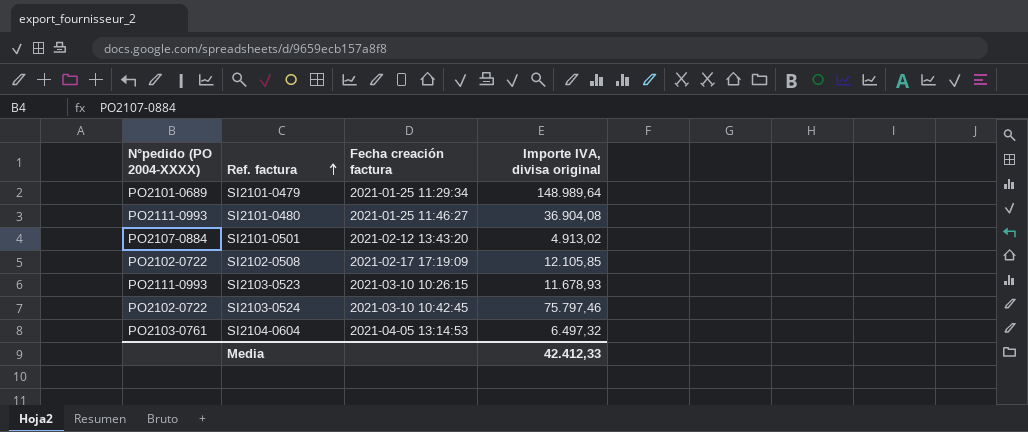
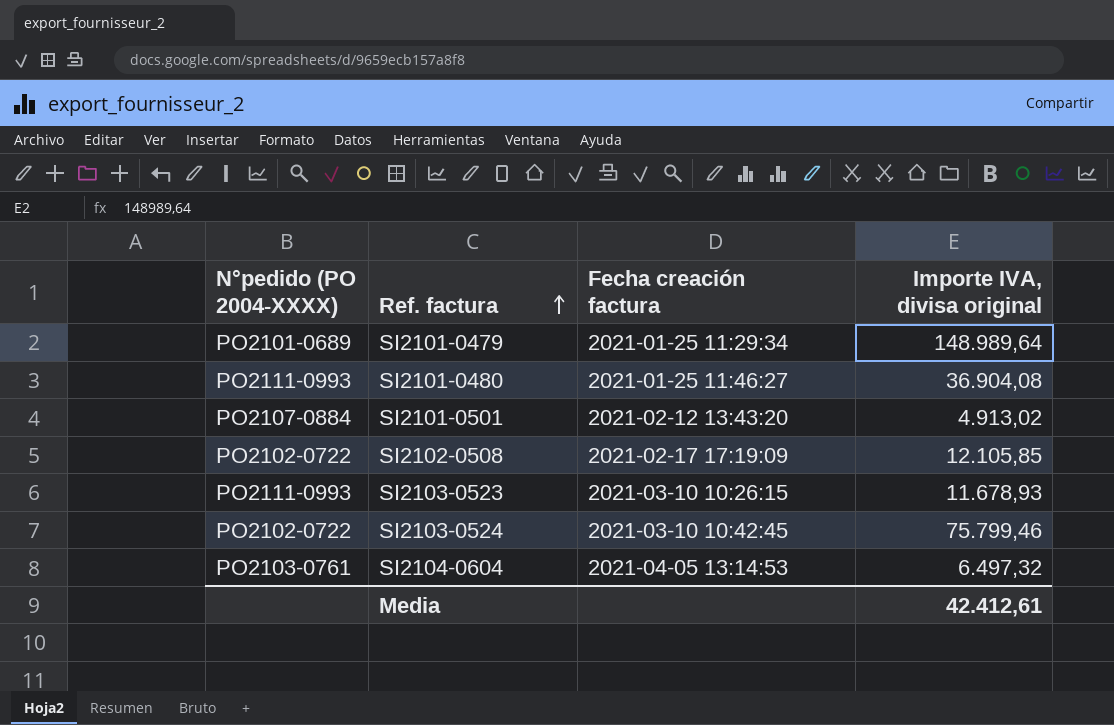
SI2103-0524 | Importe IVA, divisa original: 75.797,46 -> 75.799,46
Media | Importe IVA, divisa original: 42.412,33 -> 42.412,61

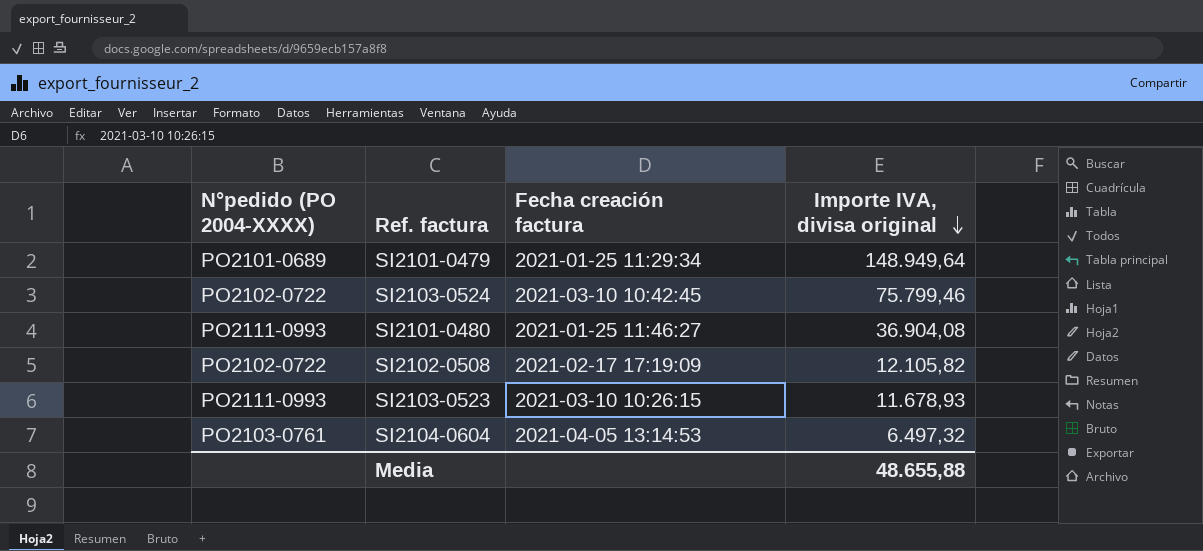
row order: Ref. factura ascending -> Importe IVA, divisa original descending
row SI2101-0501: PO2107-0884 | 2021-02-12 13:43:20 | 4.913,02 -> none
SI2101-0479 | Importe IVA, divisa original: 148.989,64 -> 148.949,64
SI2102-0508 | Importe IVA, divisa original: 12.105,85 -> 12.105,82
Media | Importe IVA, divisa original: 42.412,61 -> 48.655,88

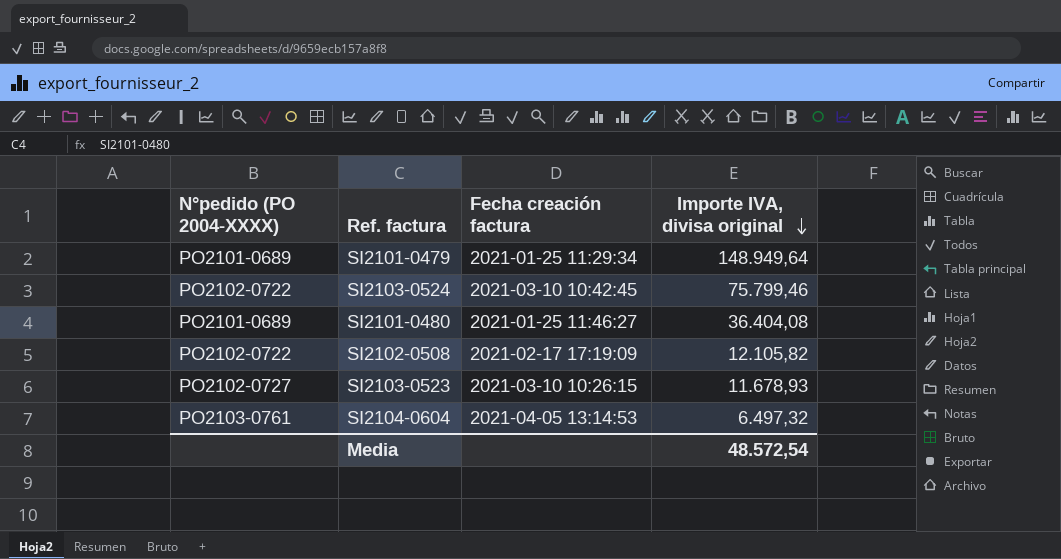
SI2101-0480 | N°pedido (PO 2004-XXXX): PO2111-0993 -> PO2101-0689
SI2101-0480 | Importe IVA, divisa original: 36.904,08 -> 36.404,08
SI2103-0523 | N°pedido (PO 2004-XXXX): PO2111-0993 -> PO2102-0727
Media | Importe IVA, divisa original: 48.655,88 -> 48.572,54

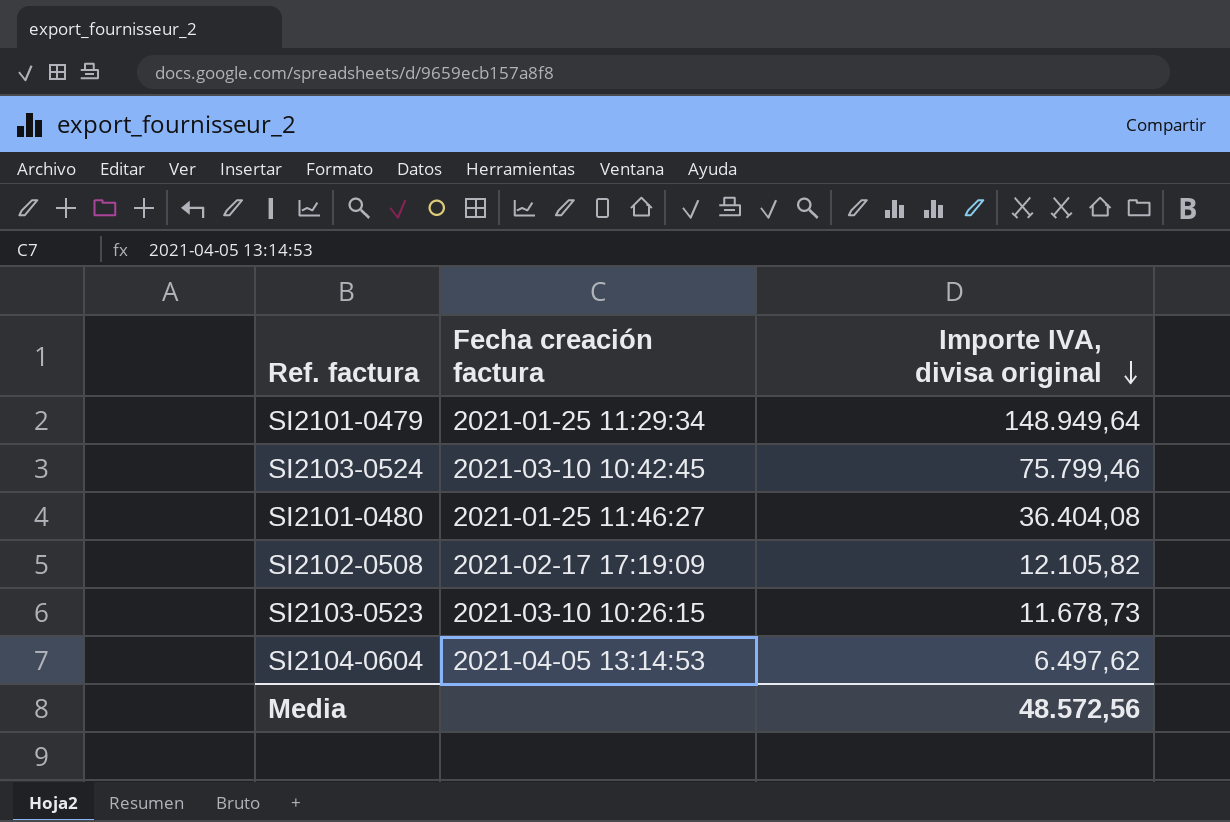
column N°pedido (PO 2004-XXXX) | position: 1 -> none
SI2103-0523 | Importe IVA, divisa original: 11.678,93 -> 11.678,73
SI2104-0604 | Importe IVA, divisa original: 6.497,32 -> 6.497,62
Media | Importe IVA, divisa original: 48.572,54 -> 48.572,56

